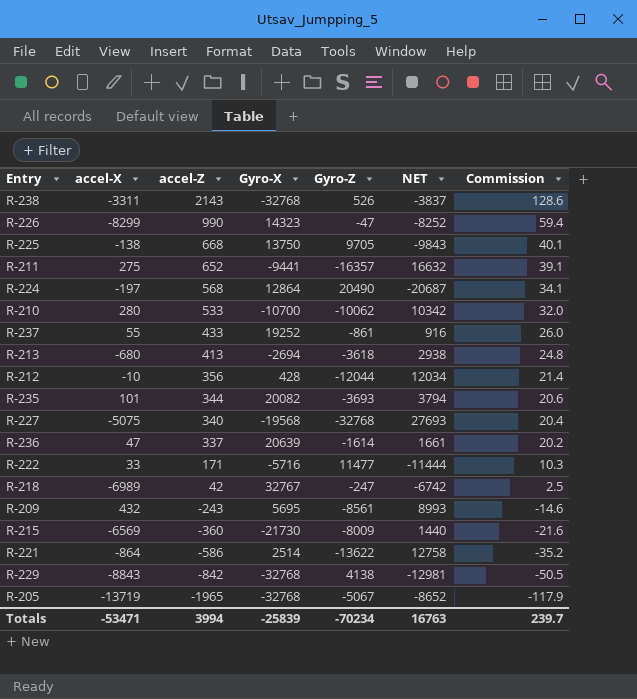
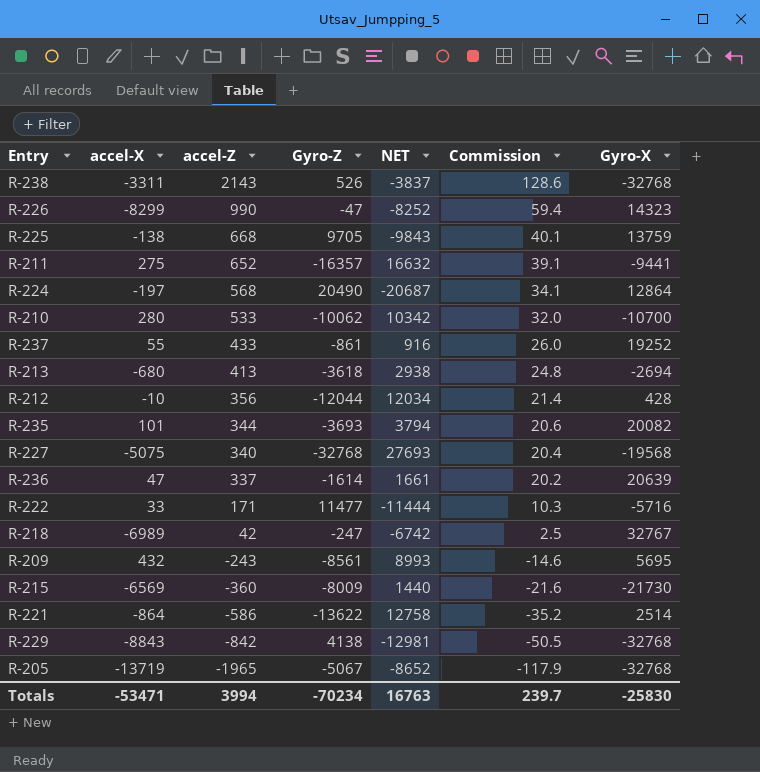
column Gyro-X | position: 4 -> 7
R-225 | Gyro-X: 13750 -> 13759
Totals | Gyro-X: -25839 -> -25830

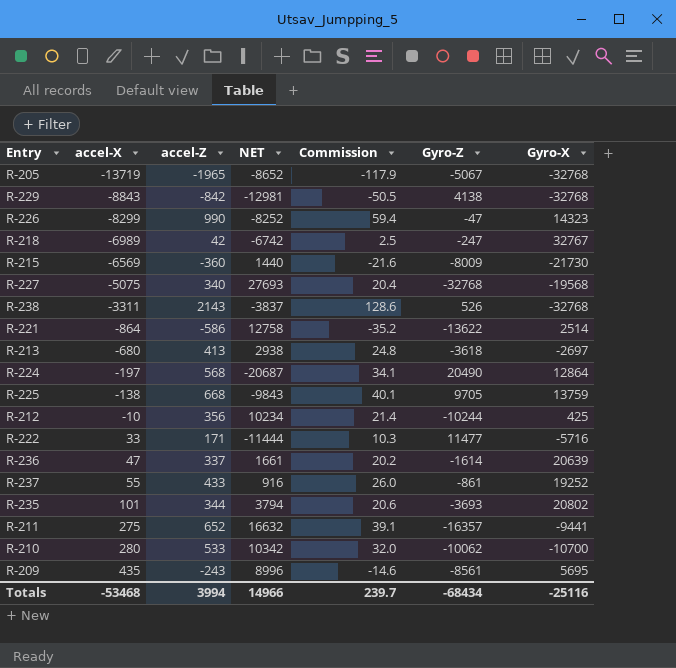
row order: accel-Z descending -> accel-X ascending
column Gyro-Z | position: 4 -> 6
R-213 | Gyro-X: -2694 -> -2697
R-212 | NET: 12034 -> 10234
R-212 | Gyro-Z: -12044 -> -10244
R-212 | Gyro-X: 428 -> 425
R-235 | Gyro-X: 20082 -> 20802
R-209 | accel-X: 432 -> 435
R-209 | NET: 8993 -> 8996
Totals | accel-X: -53471 -> -53468
Totals | NET: 16763 -> 14966
Totals | Gyro-Z: -70234 -> -68434
Totals | Gyro-X: -25830 -> -25116

